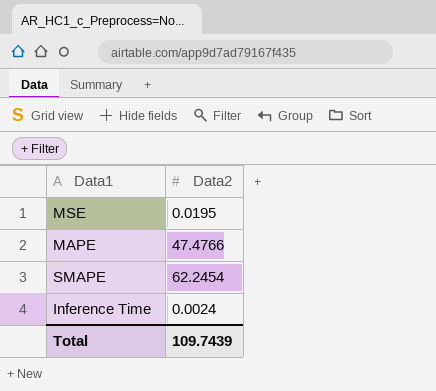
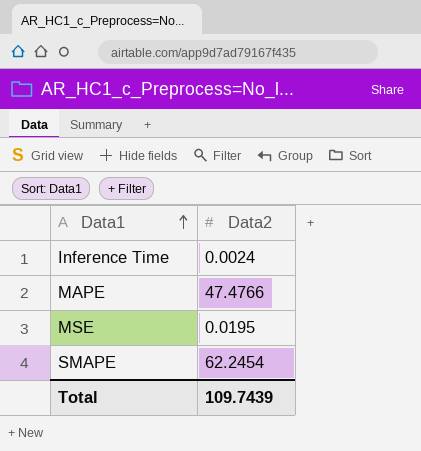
row order: none -> Data1 ascending

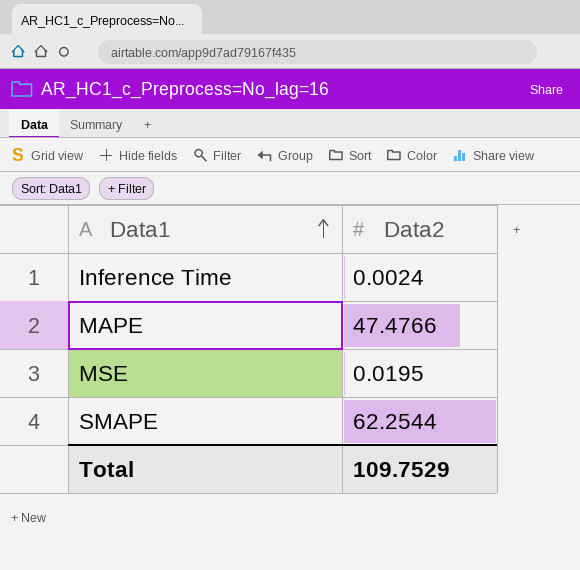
SMAPE | Data2: 62.2454 -> 62.2544
Total | Data2: 109.7439 -> 109.7529

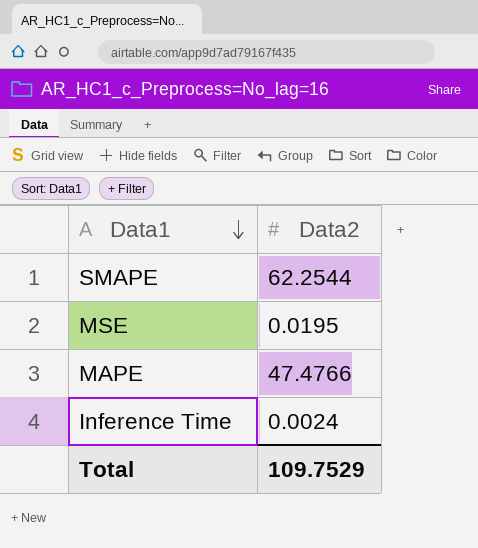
row order: Data1 ascending -> Data1 descending

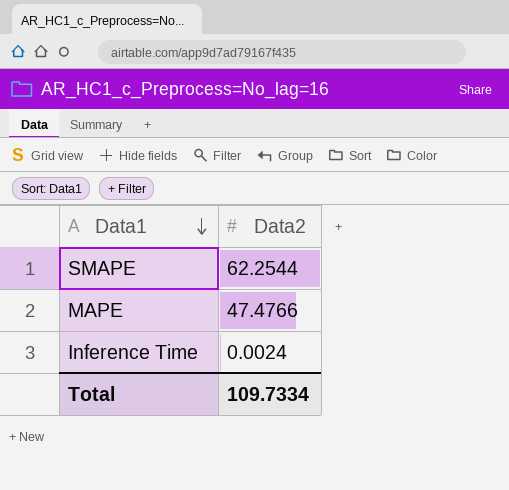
row MSE: 0.0195 -> none
Total | Data2: 109.7529 -> 109.7334

